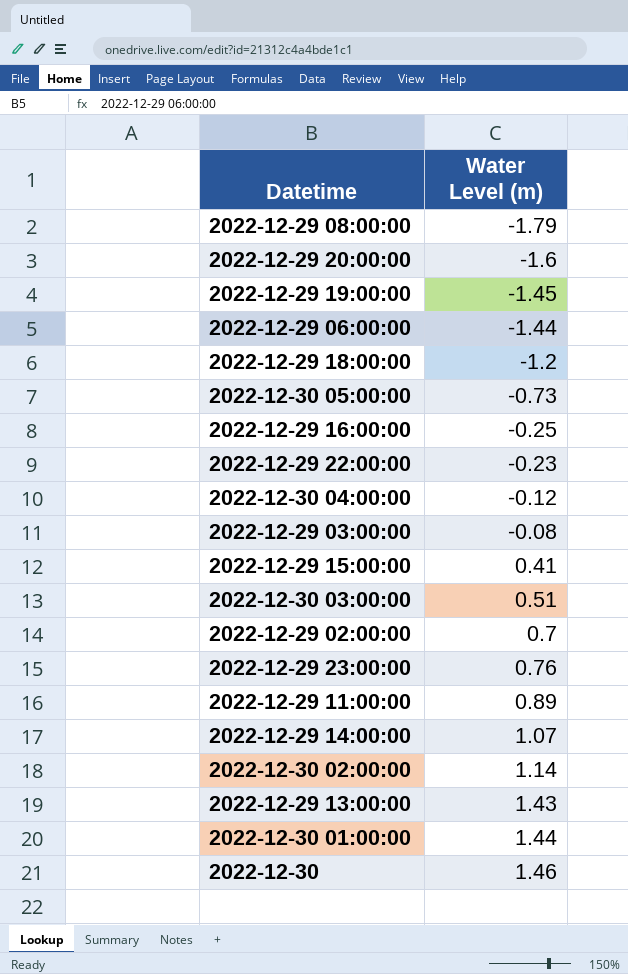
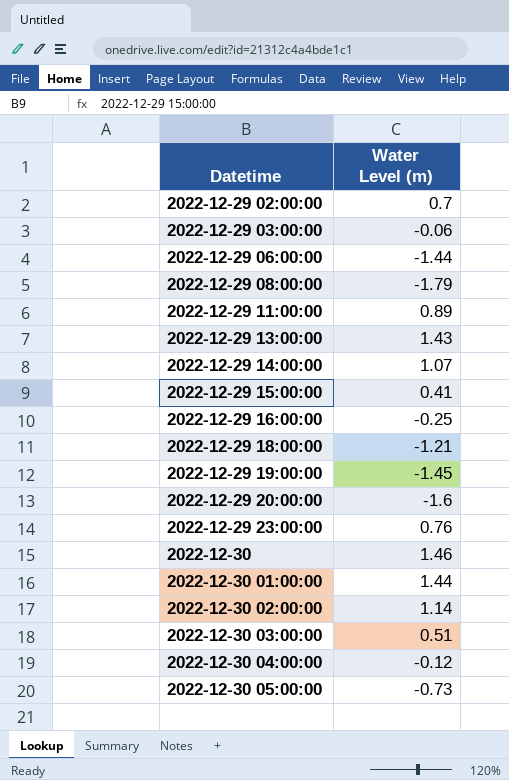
row order: Water Level (m) ascending -> Datetime ascending
row 2022-12-29 22:00:00: -0.23 -> none
2022-12-29 03:00:00 | Water Level (m): -0.08 -> -0.06
2022-12-29 18:00:00 | Water Level (m): -1.2 -> -1.21

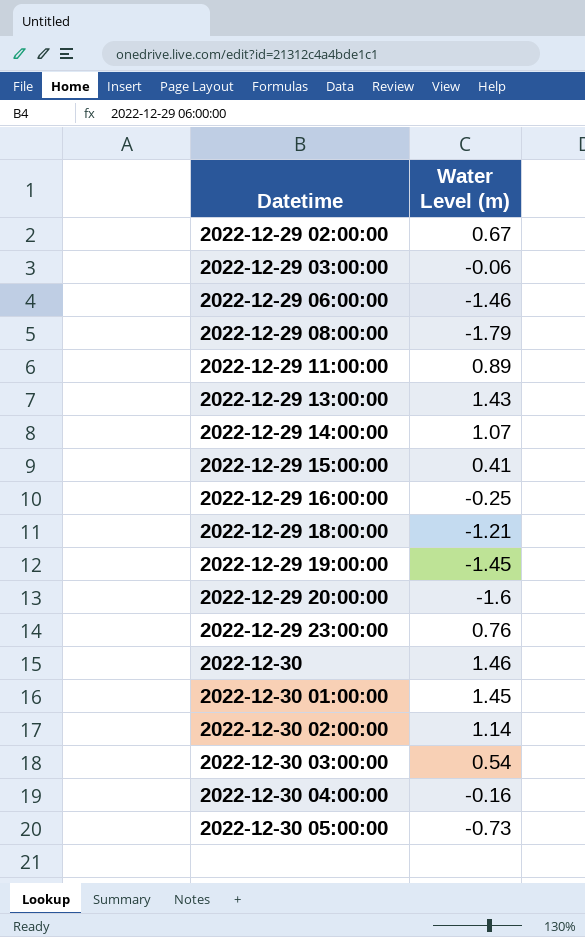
2022-12-29 02:00:00 | Water Level (m): 0.7 -> 0.67
2022-12-29 06:00:00 | Water Level (m): -1.44 -> -1.46
2022-12-30 01:00:00 | Water Level (m): 1.44 -> 1.45
2022-12-30 03:00:00 | Water Level (m): 0.51 -> 0.54
2022-12-30 04:00:00 | Water Level (m): -0.12 -> -0.16

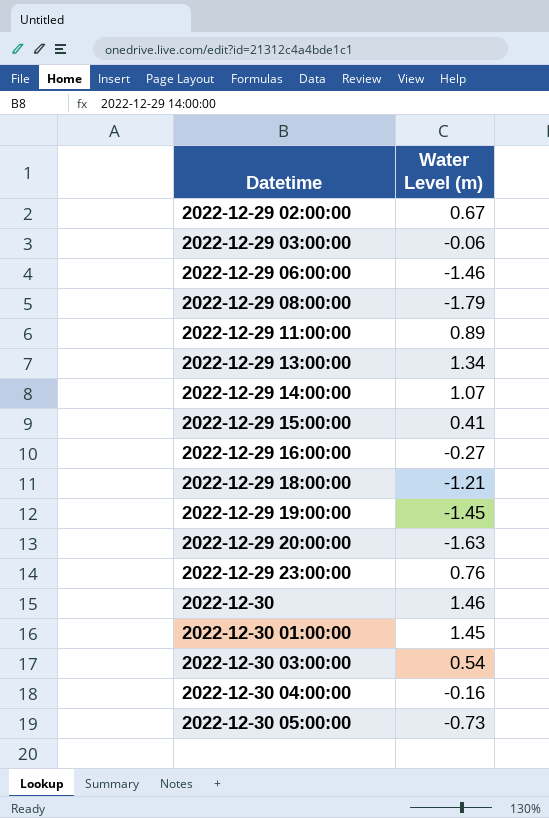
row 2022-12-30 02:00:00: 1.14 -> none
2022-12-29 13:00:00 | Water Level (m): 1.43 -> 1.34
2022-12-29 16:00:00 | Water Level (m): -0.25 -> -0.27
2022-12-29 20:00:00 | Water Level (m): -1.6 -> -1.63

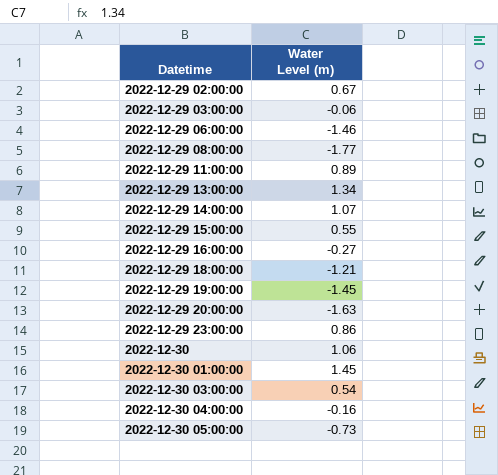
2022-12-29 08:00:00 | Water Level (m): -1.79 -> -1.77
2022-12-29 15:00:00 | Water Level (m): 0.41 -> 0.55
2022-12-29 23:00:00 | Water Level (m): 0.76 -> 0.86
2022-12-30 | Water Level (m): 1.46 -> 1.06

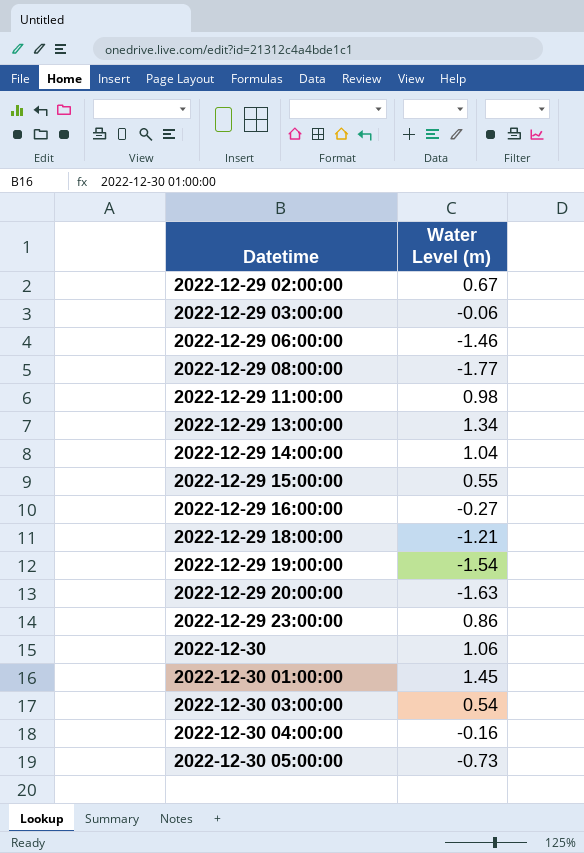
2022-12-29 11:00:00 | Water Level (m): 0.89 -> 0.98
2022-12-29 14:00:00 | Water Level (m): 1.07 -> 1.04
2022-12-29 19:00:00 | Water Level (m): -1.45 -> -1.54

